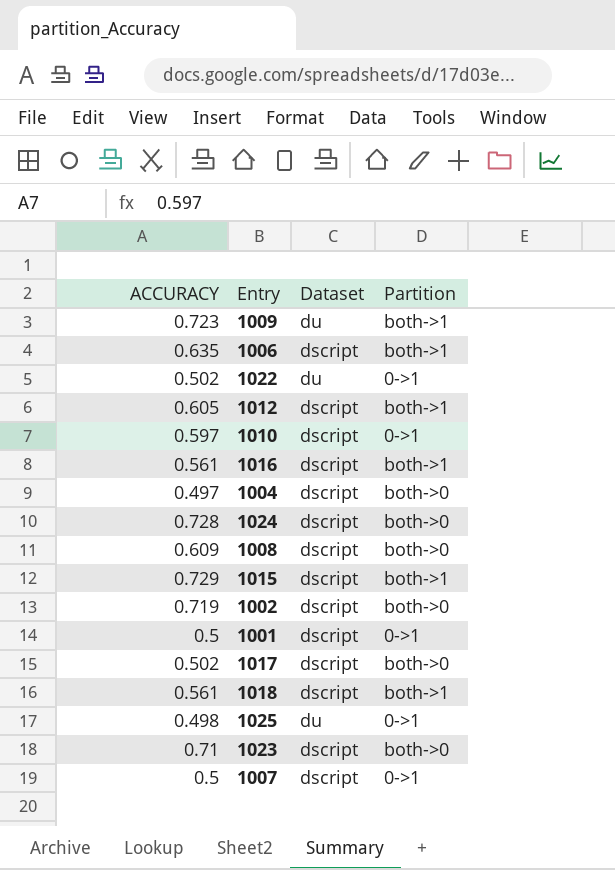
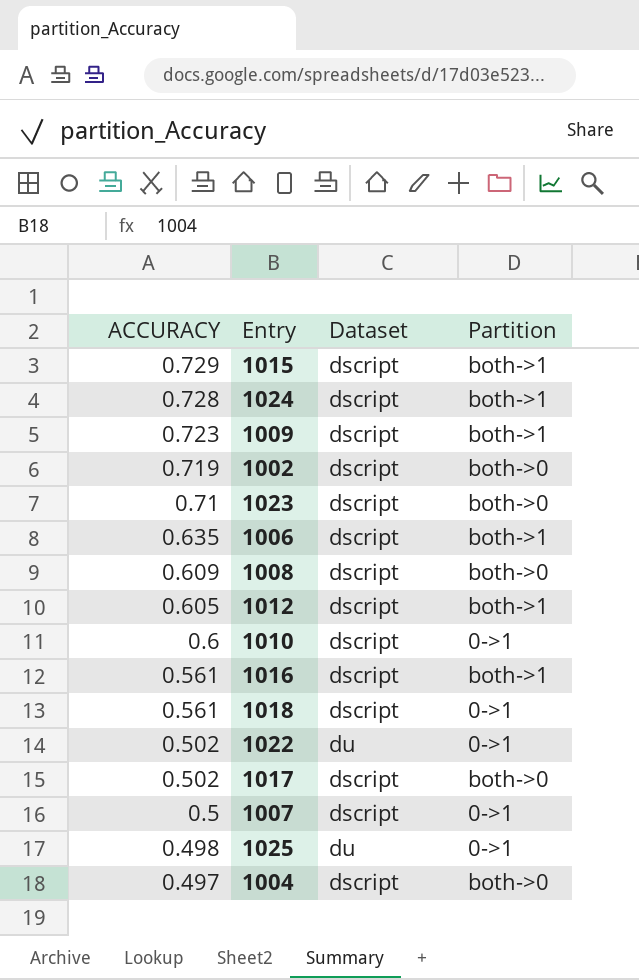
row order: none -> ACCURACY descending
row 1001: 0.5 | dscript | 0->1 -> none
1024 | Partition: both->0 -> both->1
1009 | Dataset: du -> dscript
1010 | ACCURACY: 0.597 -> 0.6
1018 | Partition: both->1 -> 0->1

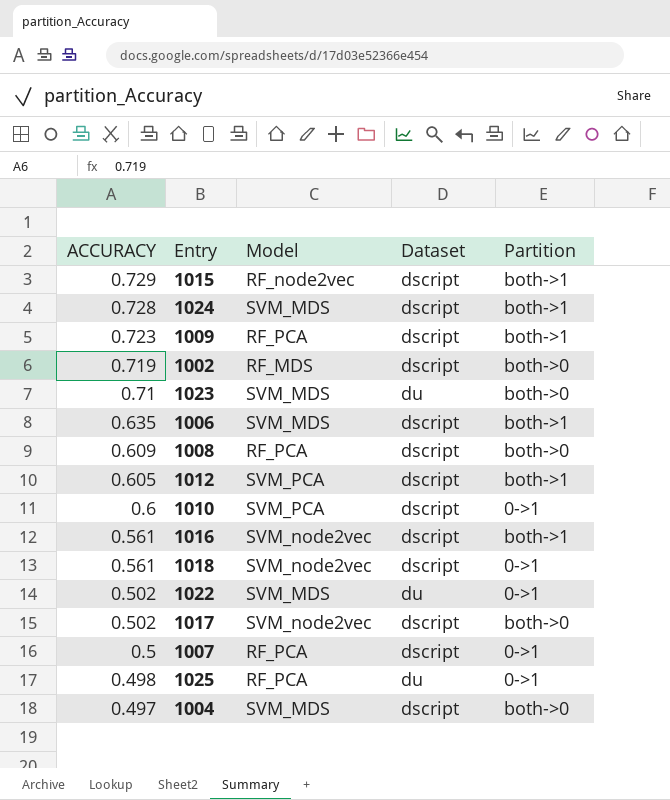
column Model | position: none -> 3
1023 | Dataset: dscript -> du

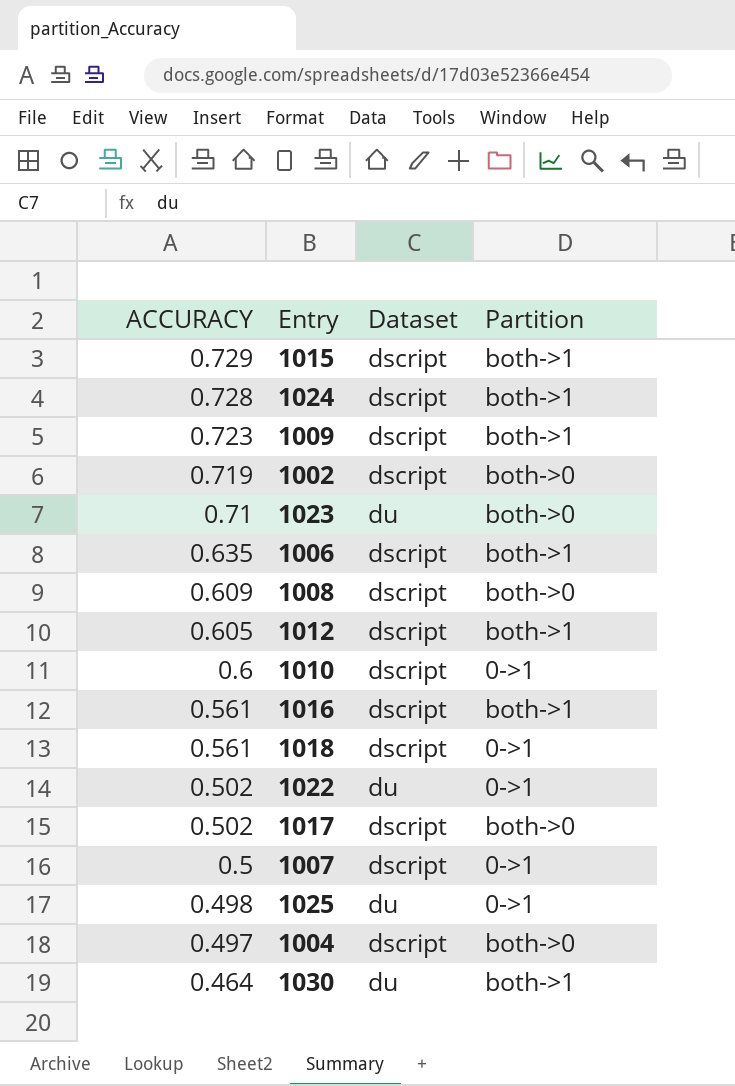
column Model | position: 3 -> none
row 1030: none -> 0.464 | du | both->1

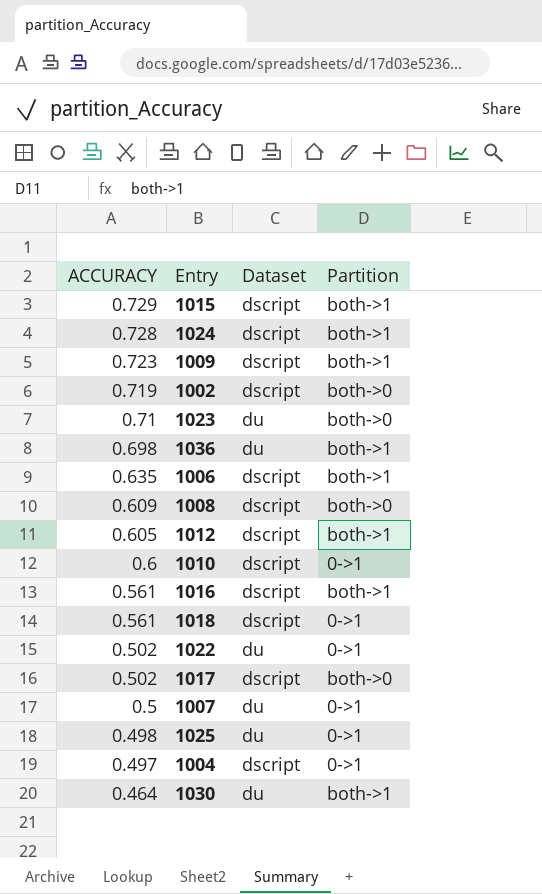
row 1036: none -> 0.698 | du | both->1
1007 | Dataset: dscript -> du
1004 | Partition: both->0 -> 0->1

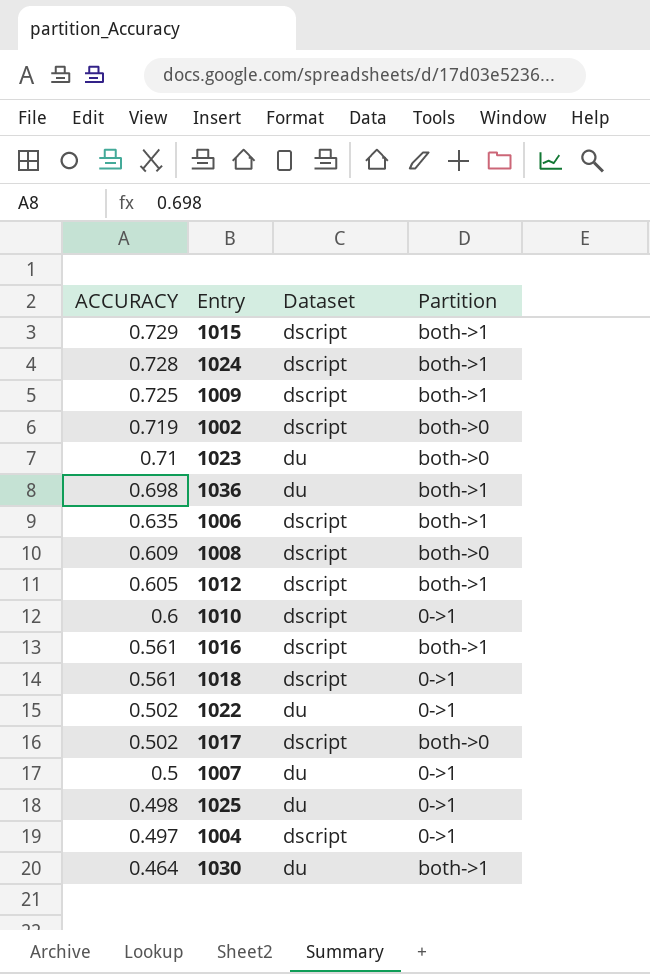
1009 | ACCURACY: 0.723 -> 0.725

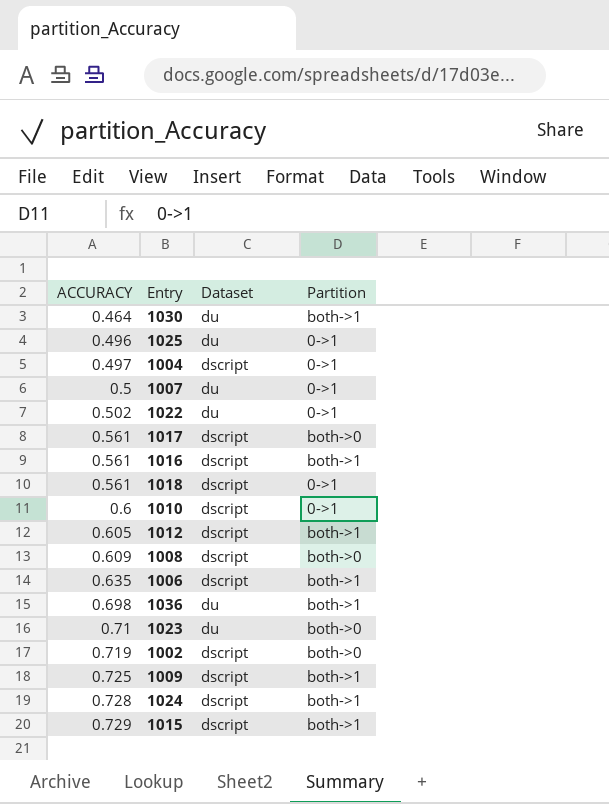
row order: ACCURACY descending -> ACCURACY ascending
1025 | ACCURACY: 0.498 -> 0.496
1017 | ACCURACY: 0.502 -> 0.561

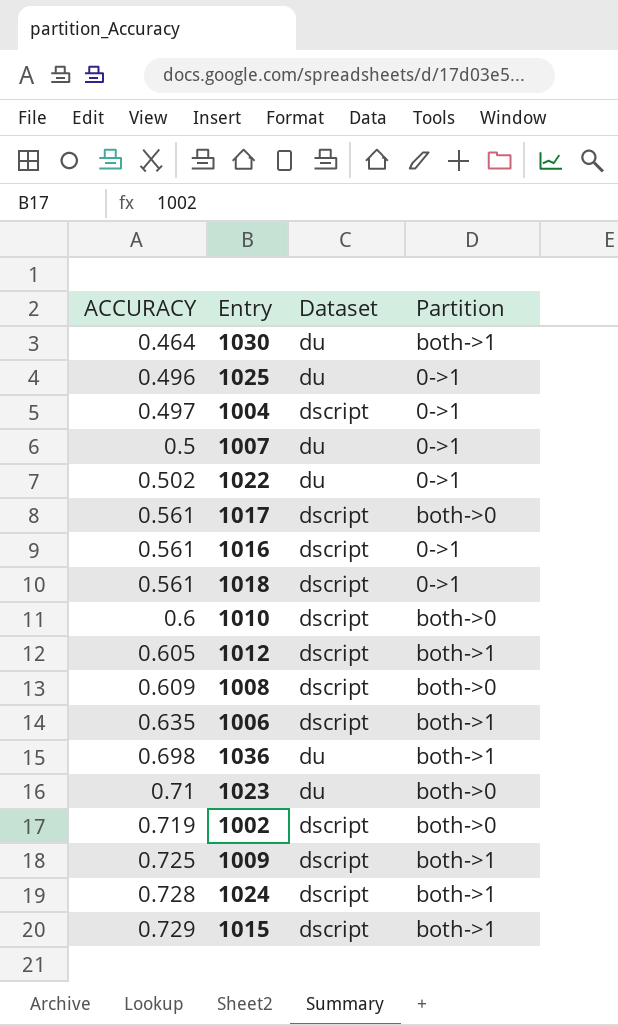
1016 | Partition: both->1 -> 0->1
1010 | Partition: 0->1 -> both->0

